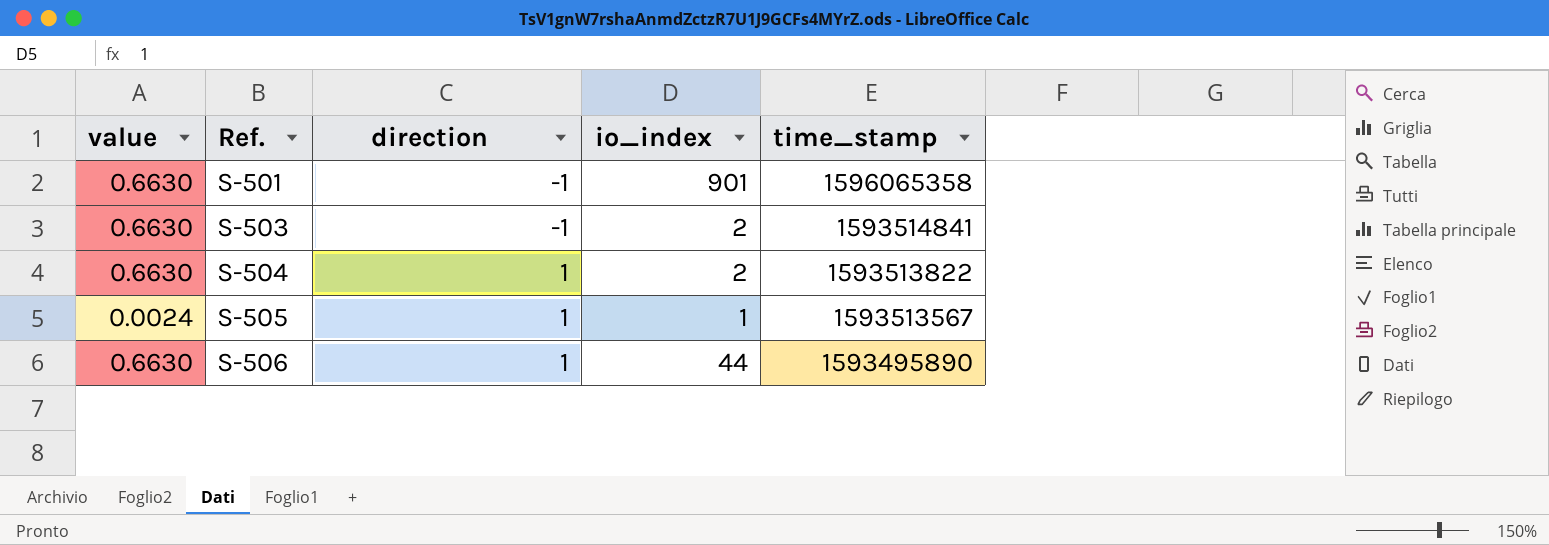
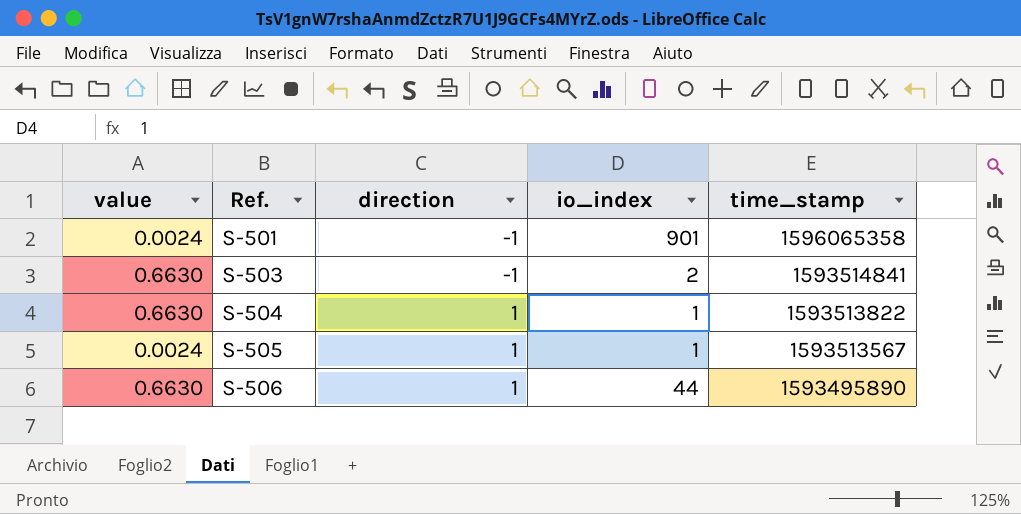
S-501 | value: 0.6630 -> 0.0024
S-504 | io_index: 2 -> 1

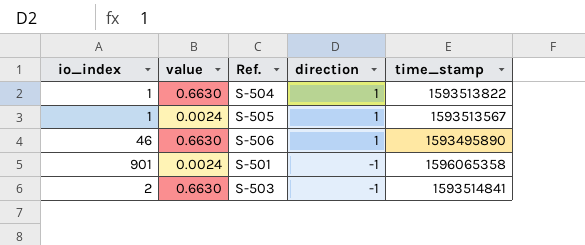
row order: Ref. ascending -> direction descending
column io_index | position: 4 -> 1
S-506 | io_index: 44 -> 46

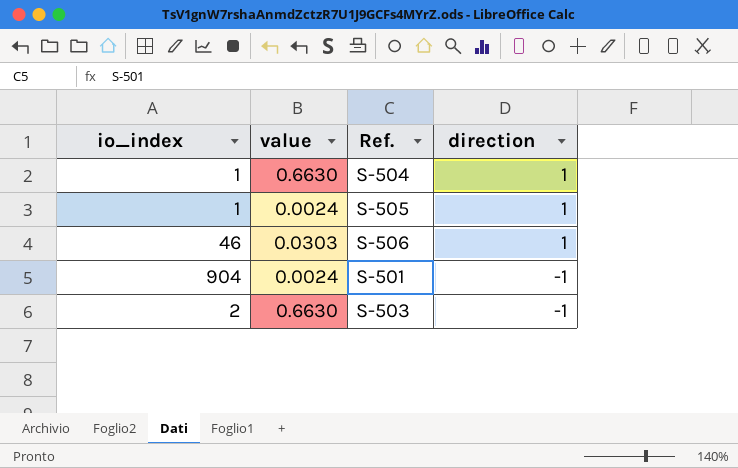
column time_stamp | position: 5 -> none
S-506 | value: 0.6630 -> 0.0303
S-501 | io_index: 901 -> 904

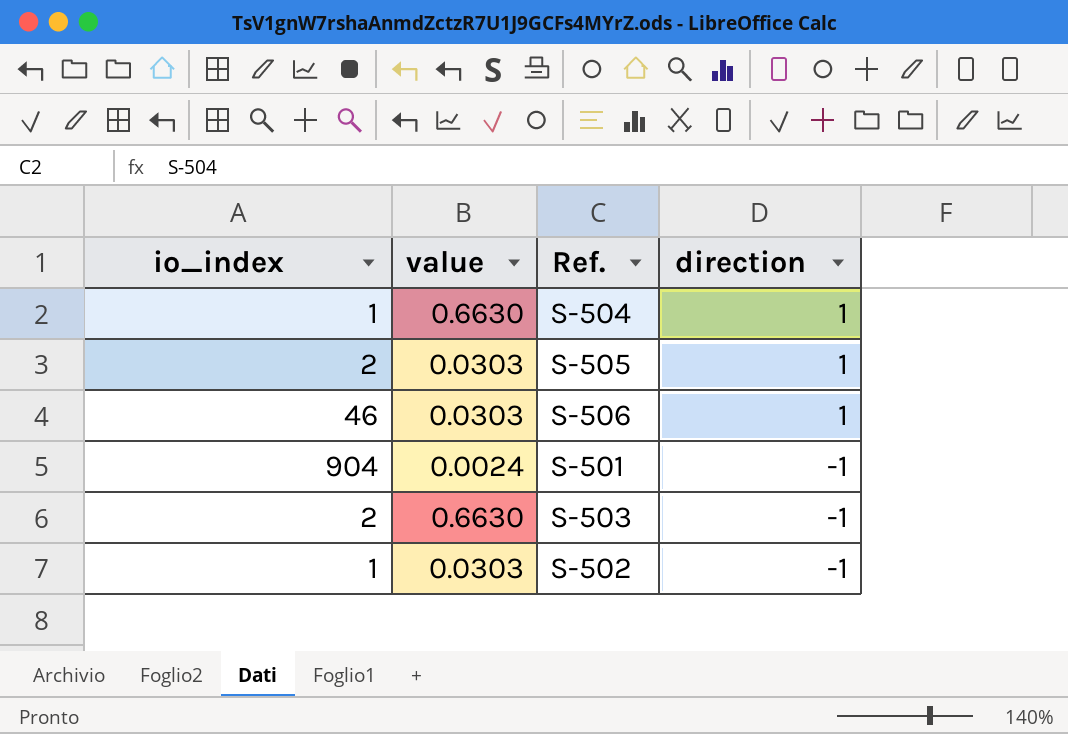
S-505 | io_index: 1 -> 2
S-505 | value: 0.0024 -> 0.0303
row S-502: none -> 1 | 0.0303 | -1

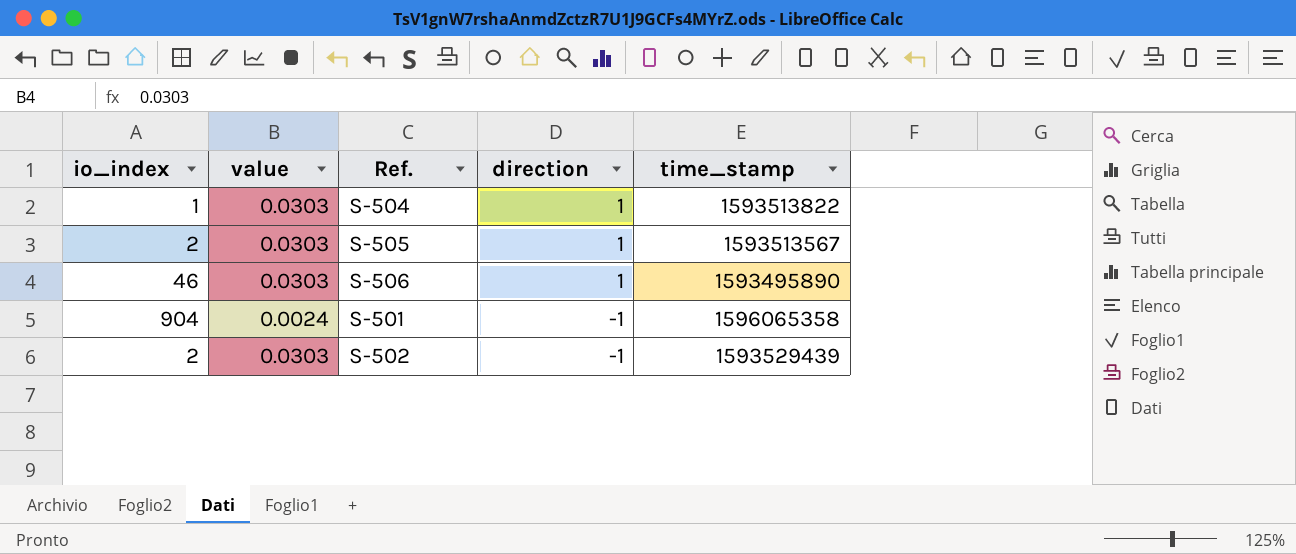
column time_stamp | position: none -> 5
row S-503: 2 | 0.6630 | -1 -> none
S-504 | value: 0.6630 -> 0.0303
S-502 | io_index: 1 -> 2

